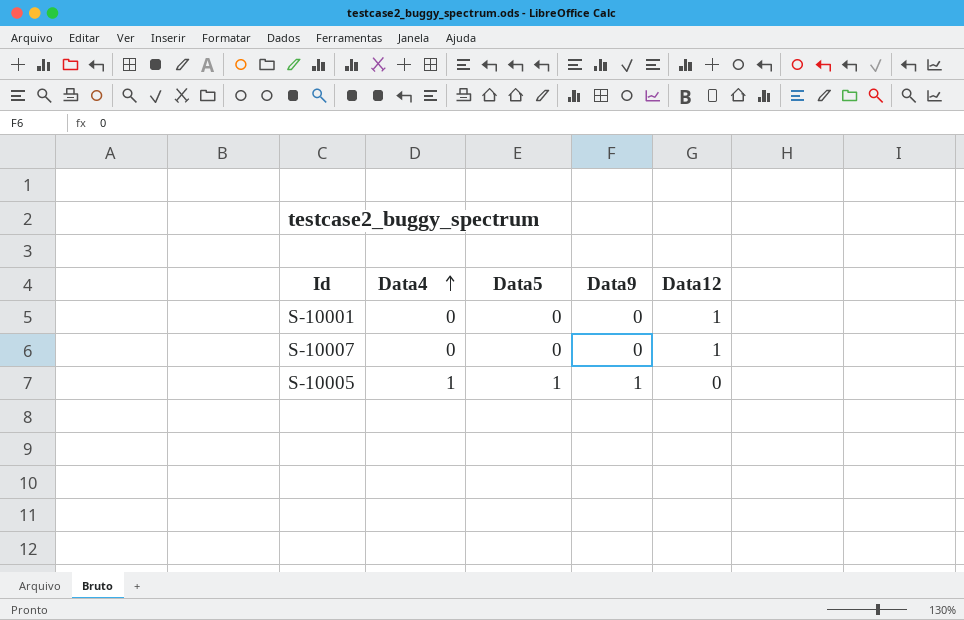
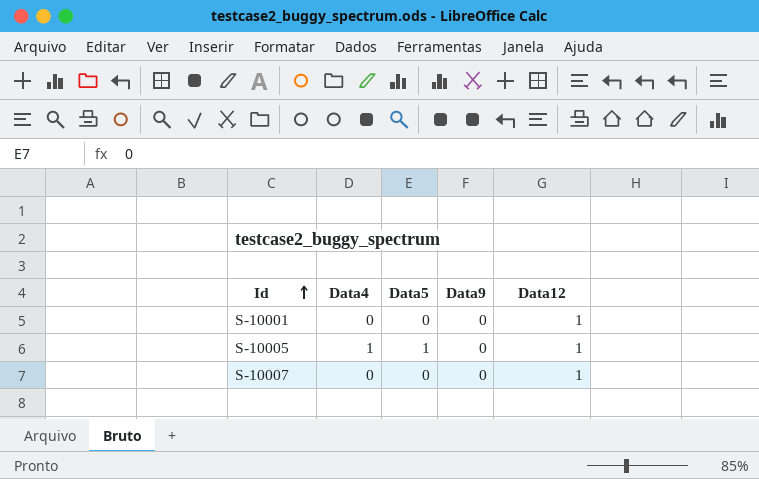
row order: Data4 ascending -> Id ascending
S-10005 | Data9: 1 -> 0
S-10005 | Data12: 0 -> 1

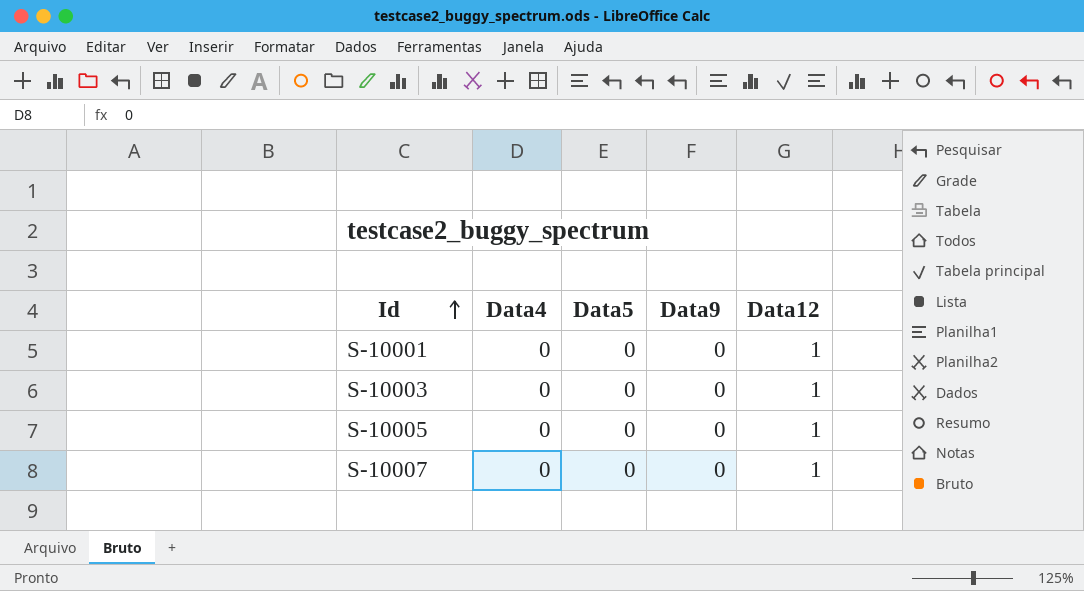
row S-10003: none -> 0 | 0 | 0 | 1
S-10005 | Data4: 1 -> 0
S-10005 | Data5: 1 -> 0

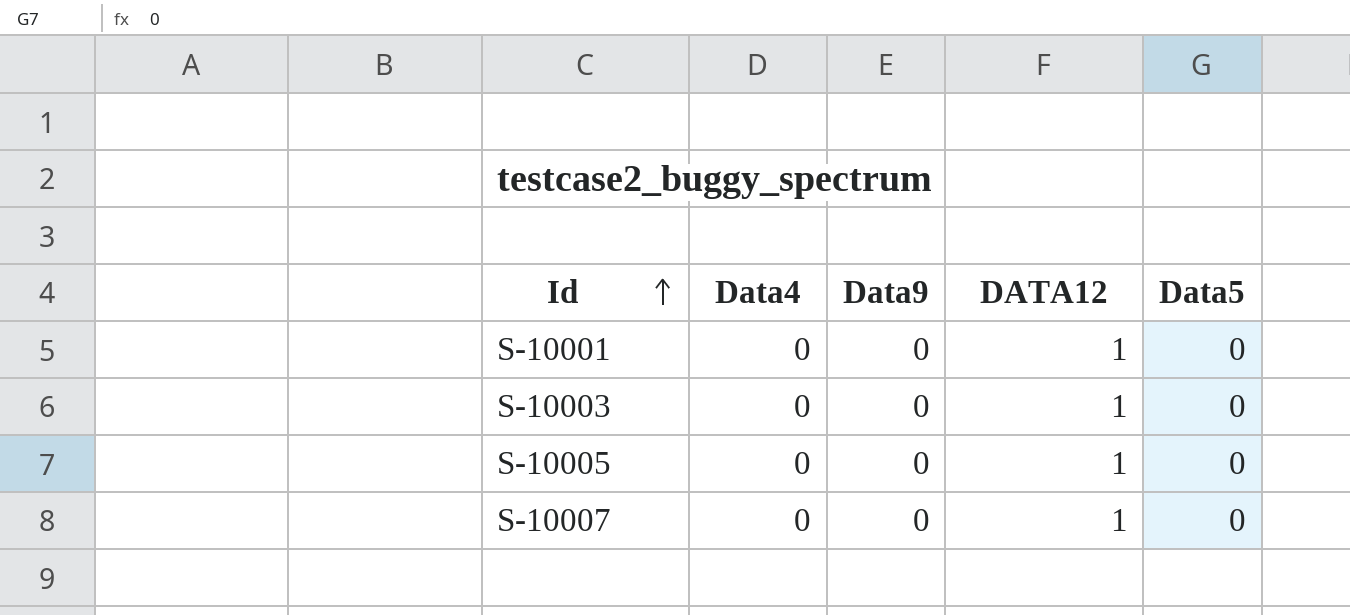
column name: Data12 -> DATA12
column Data5 | position: 3 -> 5

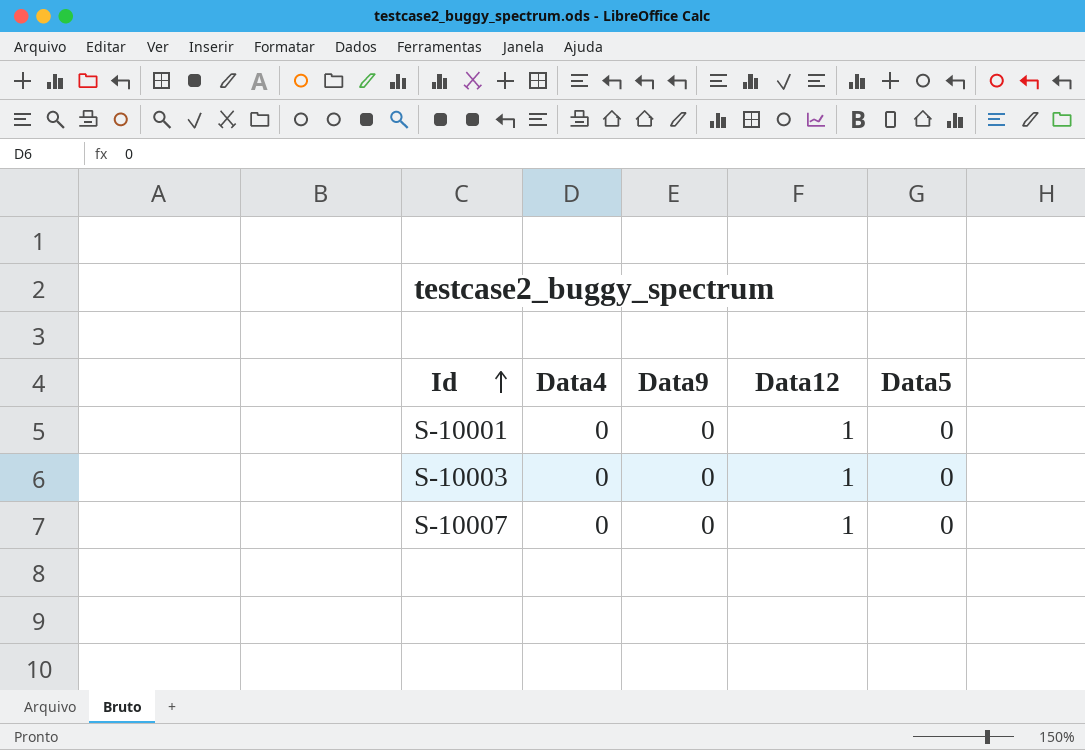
column name: DATA12 -> Data12
row S-10005: 0 | 0 | 1 | 0 -> none

